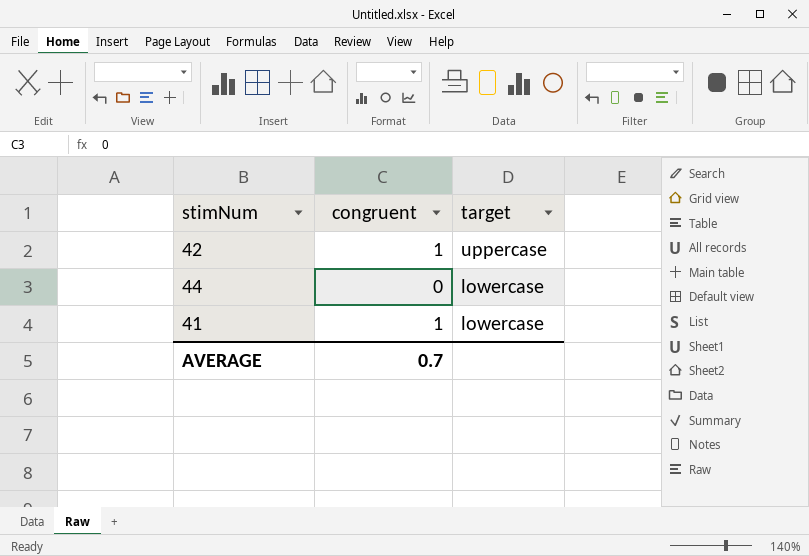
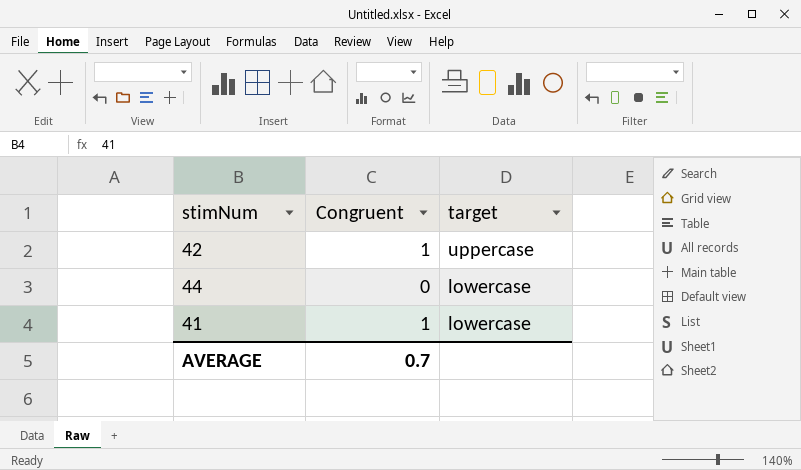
column name: congruent -> Congruent

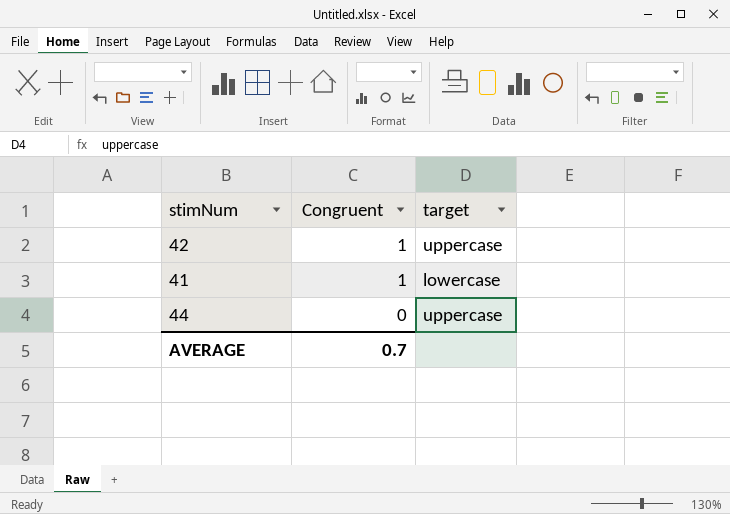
row order: target descending -> Congruent descending
44 | target: lowercase -> uppercase

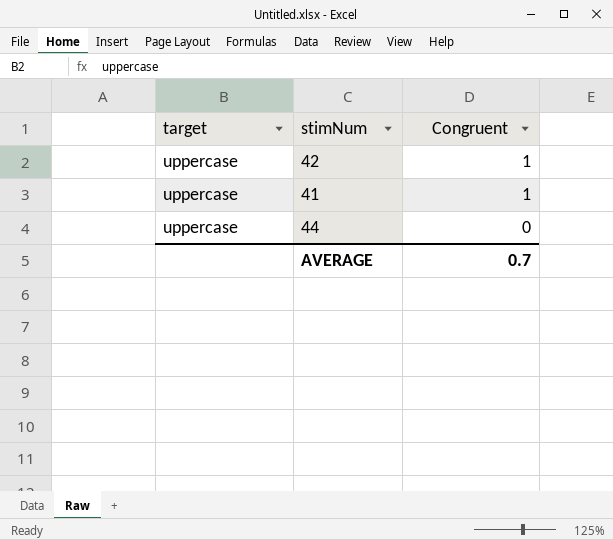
column target | position: 3 -> 1
41 | target: lowercase -> uppercase

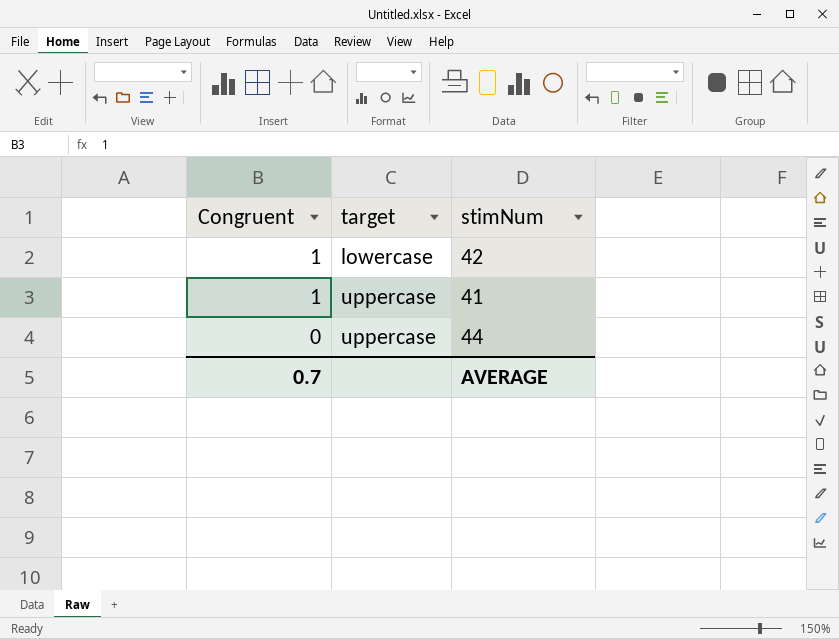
column Congruent | position: 3 -> 1
42 | target: uppercase -> lowercase

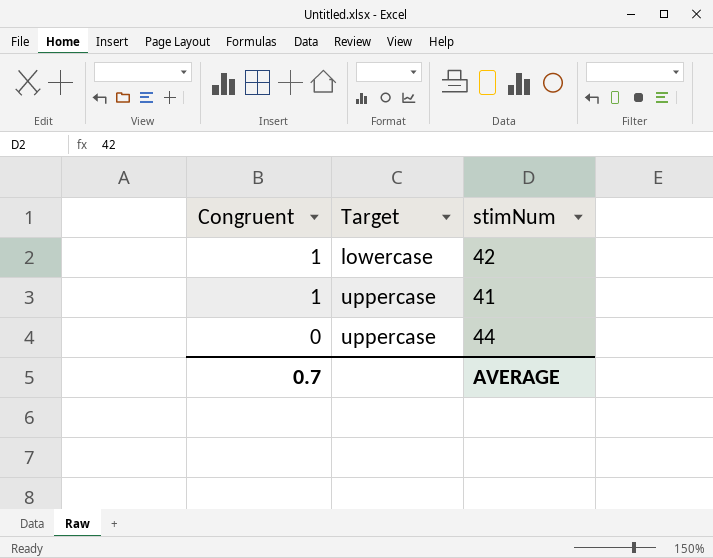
column name: target -> Target

